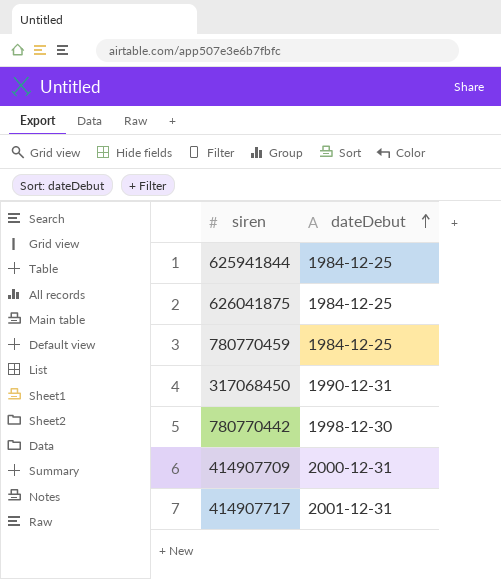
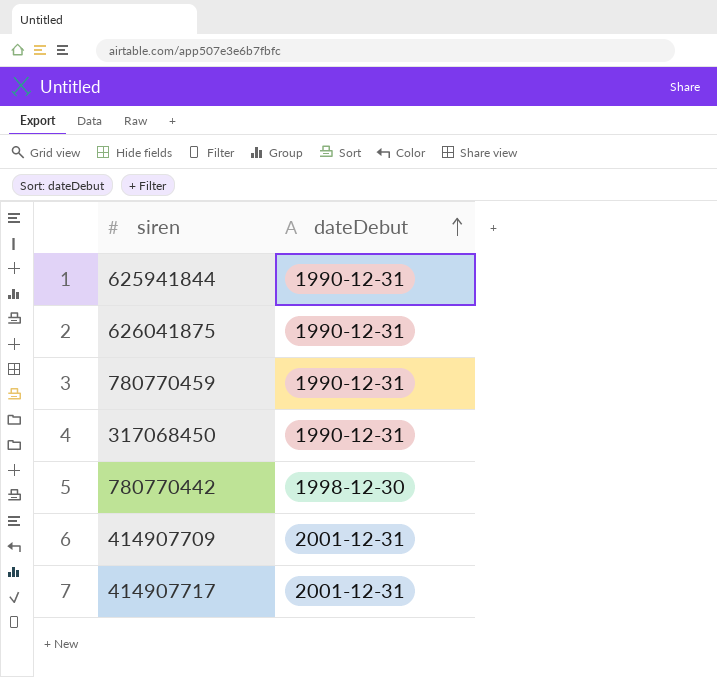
625941844 | dateDebut: 1984-12-25 -> 1990-12-31
626041875 | dateDebut: 1984-12-25 -> 1990-12-31
780770459 | dateDebut: 1984-12-25 -> 1990-12-31
414907709 | dateDebut: 2000-12-31 -> 2001-12-31

